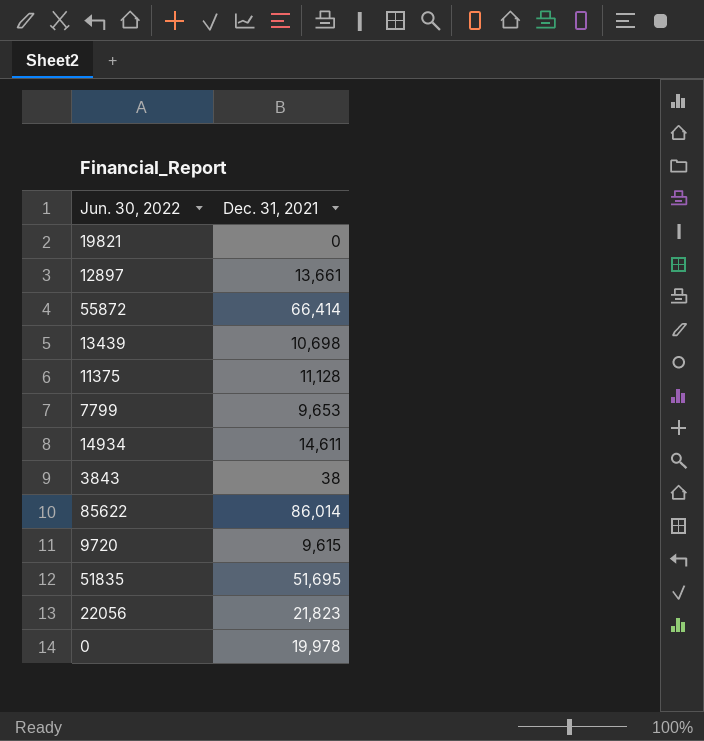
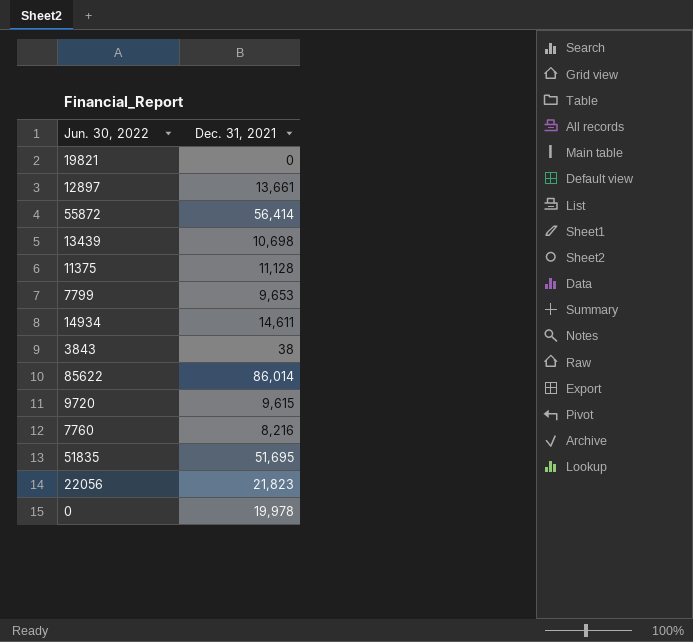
55872 | Dec. 31, 2021: 66,414 -> 56,414
row 7760: none -> 8,216

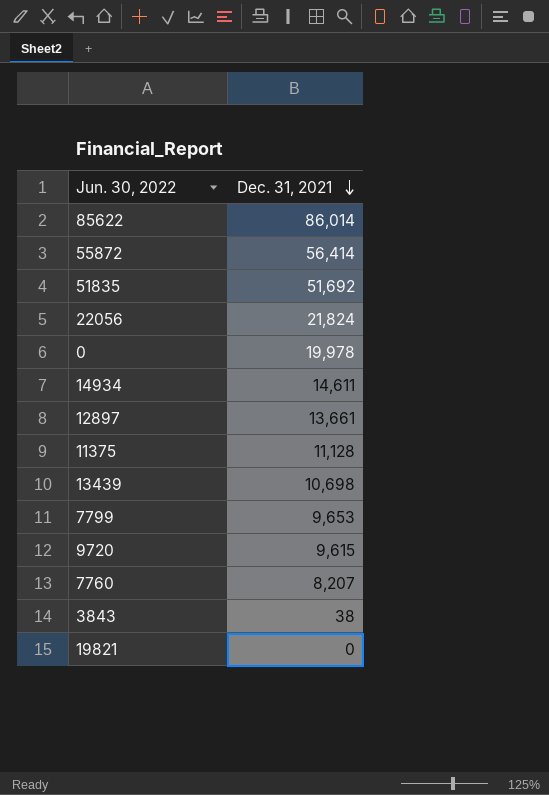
row order: none -> Dec. 31, 2021 descending
51835 | Dec. 31, 2021: 51,695 -> 51,692
22056 | Dec. 31, 2021: 21,823 -> 21,824
7760 | Dec. 31, 2021: 8,216 -> 8,207

